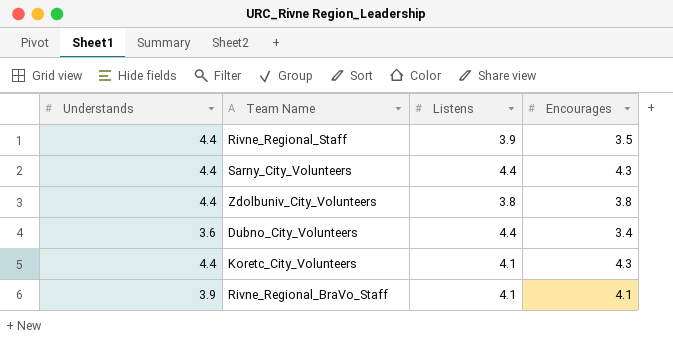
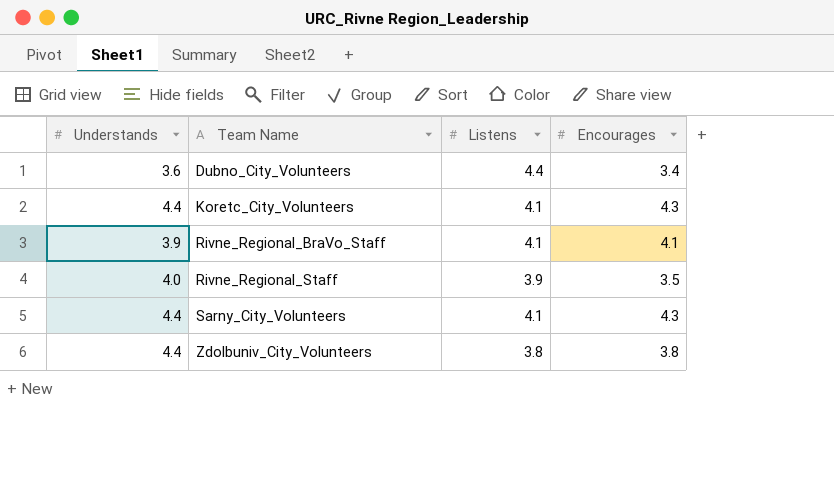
row order: none -> Team Name ascending
Rivne_Regional_Staff | Understands: 4.4 -> 4.0
Sarny_City_Volunteers | Listens: 4.4 -> 4.1

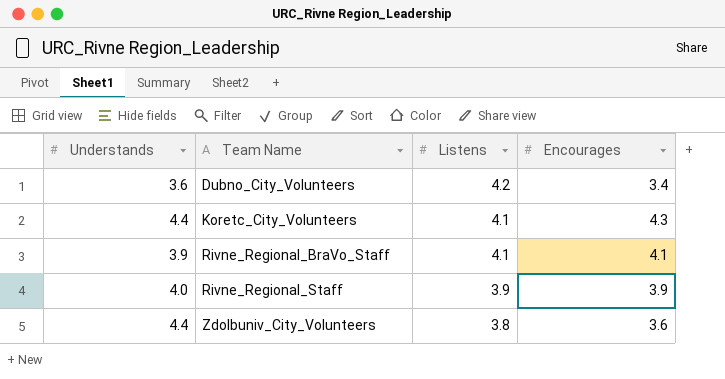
row Sarny_City_Volunteers: 4.4 | 4.1 | 4.3 -> none
Dubno_City_Volunteers | Listens: 4.4 -> 4.2
Rivne_Regional_Staff | Encourages: 3.5 -> 3.9
Zdolbuniv_City_Volunteers | Encourages: 3.8 -> 3.6

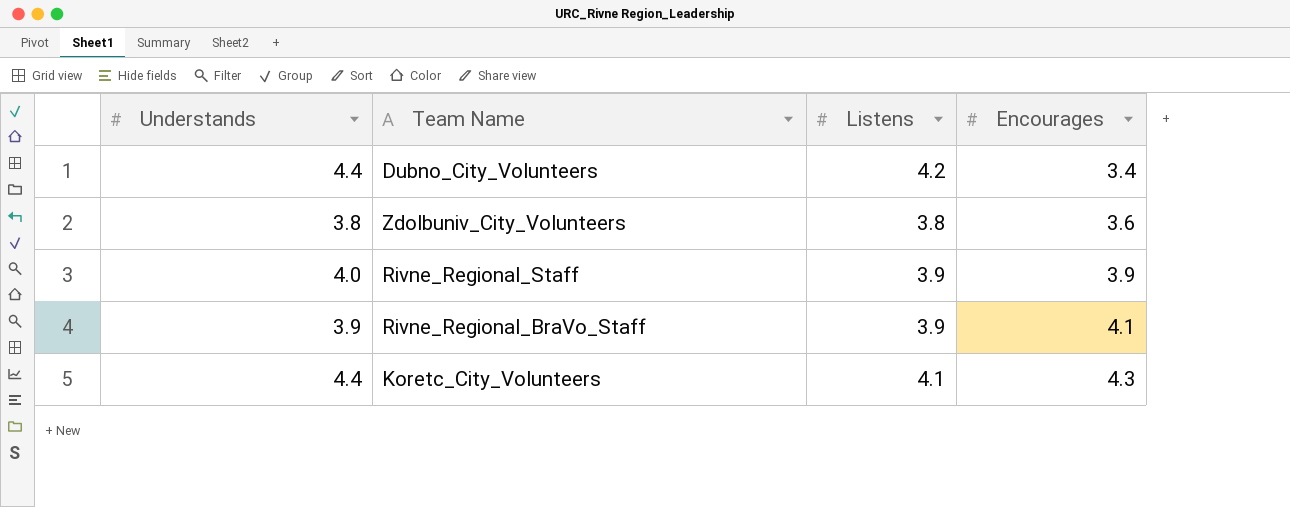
row order: Team Name ascending -> Encourages ascending
Dubno_City_Volunteers | Understands: 3.6 -> 4.4
Zdolbuniv_City_Volunteers | Understands: 4.4 -> 3.8
Rivne_Regional_BraVo_Staff | Listens: 4.1 -> 3.9

